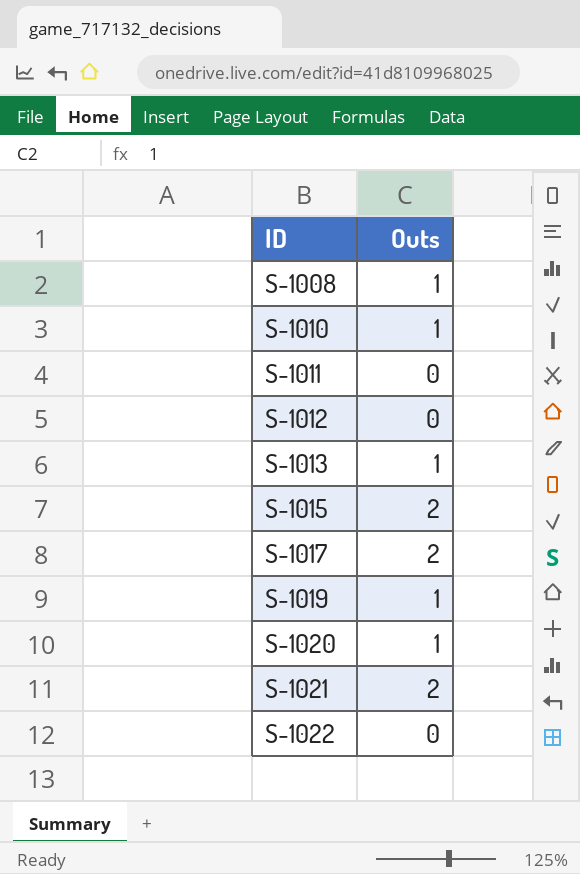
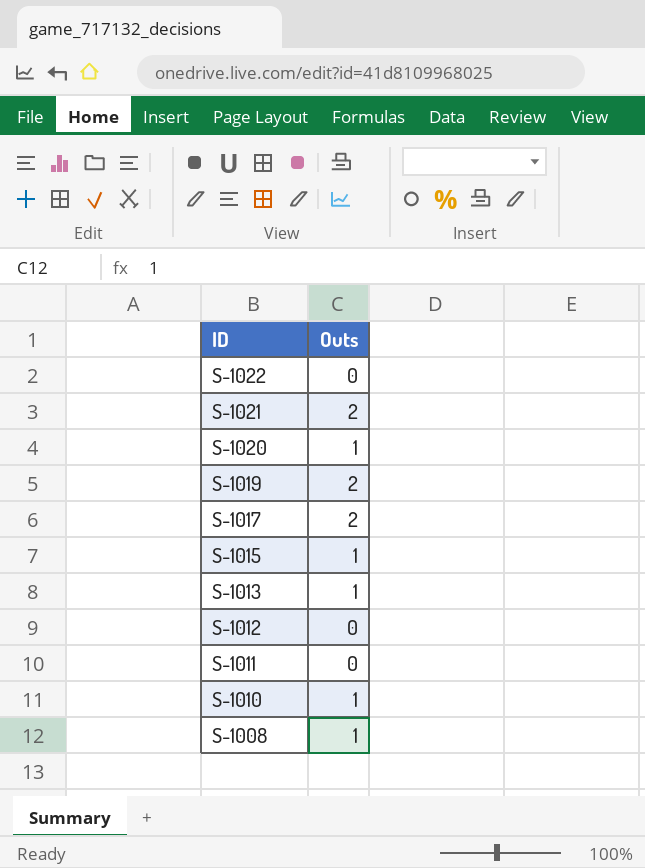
row order: ID ascending -> ID descending
S-1019 | Outs: 1 -> 2
S-1015 | Outs: 2 -> 1

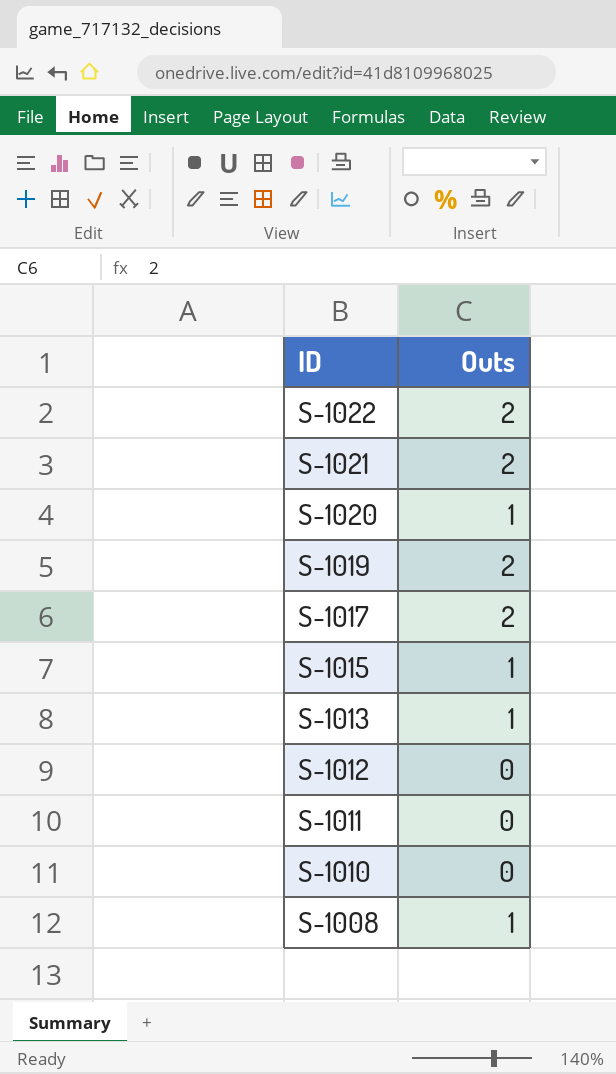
S-1022 | Outs: 0 -> 2
S-1010 | Outs: 1 -> 0

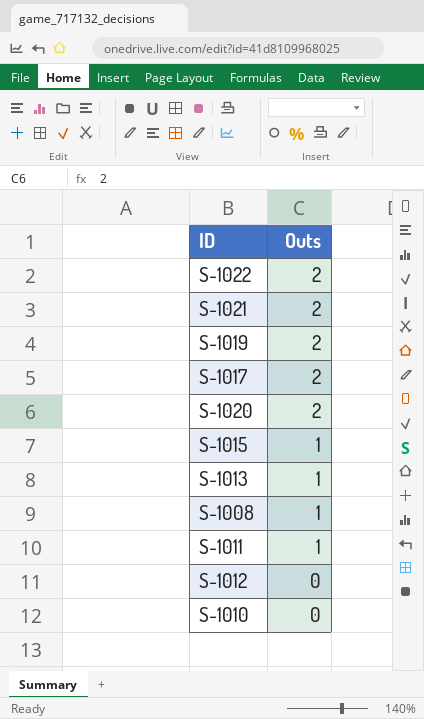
row order: ID descending -> Outs descending
S-1020 | Outs: 1 -> 2
S-1011 | Outs: 0 -> 1

